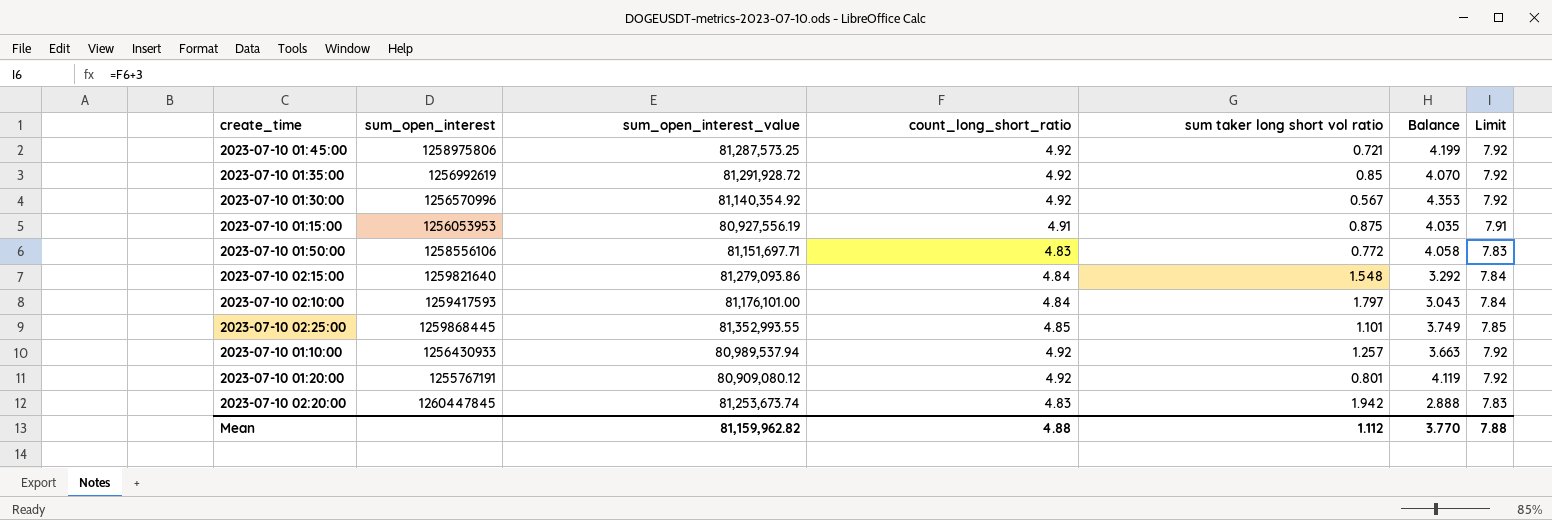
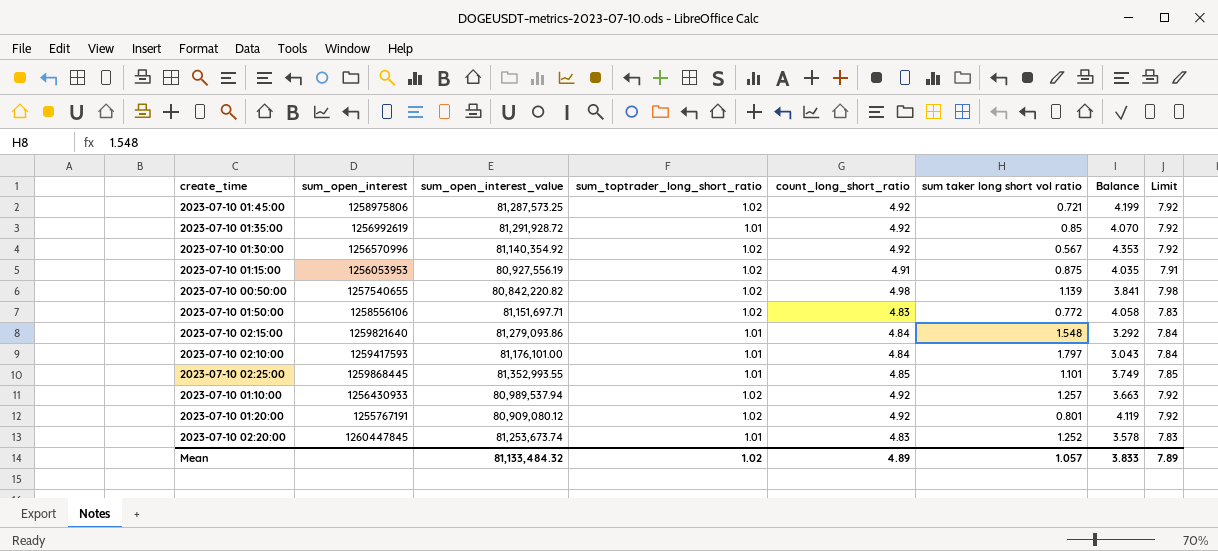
column sum_toptrader_long_short_ratio | position: none -> 4
row 2023-07-10 00:50:00: none -> 1257540655 | 80,842,220.82 | 1.02 | 4.98 | 1.139 | 3.841 | 7.98
2023-07-10 02:20:00 | sum taker long short vol ratio: 1.942 -> 1.252
2023-07-10 02:20:00 | Balance: 2.888 -> 3.578
Mean | sum_open_interest_value: 81,159,962.82 -> 81,133,484.32
Mean | count_long_short_ratio: 4.88 -> 4.89
Mean | sum taker long short vol ratio: 1.112 -> 1.057
Mean | Balance: 3.770 -> 3.833
Mean | Limit: 7.88 -> 7.89

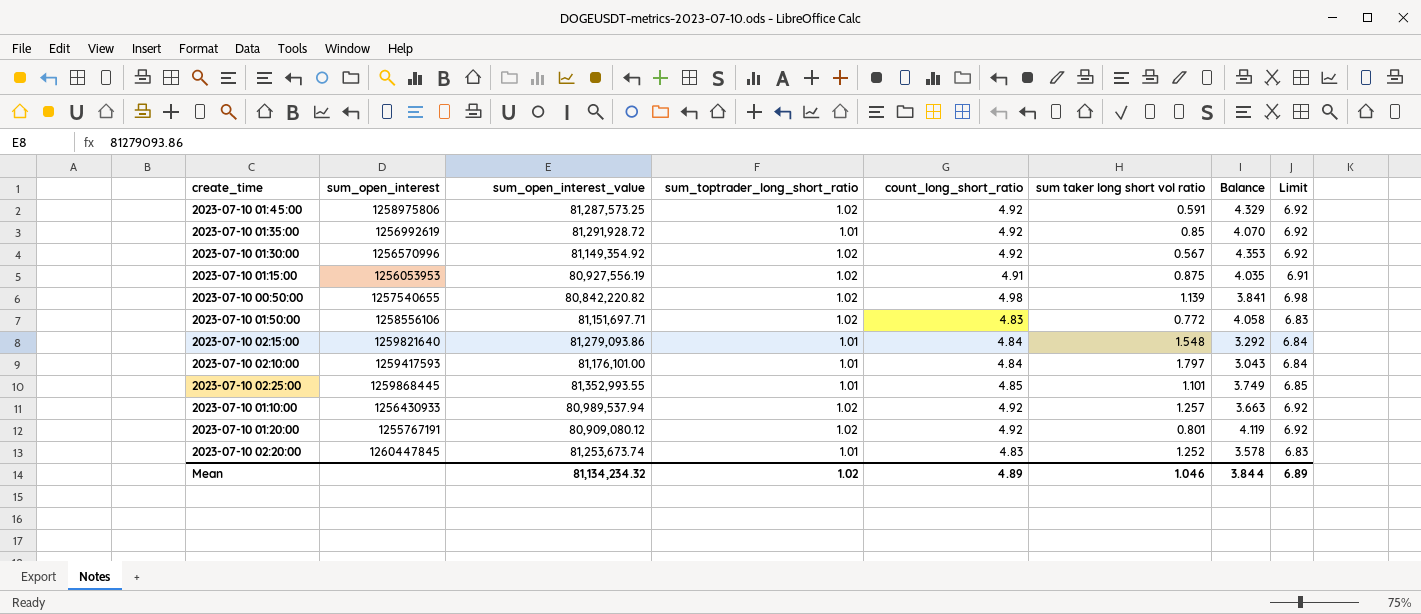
column Limit | formula: [count_long_short_ratio] + 3 -> [count_long_short_ratio] + 2
2023-07-10 01:45:00 | sum taker long short vol ratio: 0.721 -> 0.591
2023-07-10 01:45:00 | Balance: 4.199 -> 4.329
2023-07-10 01:30:00 | sum_open_interest_value: 81,140,354.92 -> 81,149,354.92
Mean | sum_open_interest_value: 81,133,484.32 -> 81,134,234.32
Mean | sum taker long short vol ratio: 1.057 -> 1.046
Mean | Balance: 3.833 -> 3.844
Mean | Limit: 7.89 -> 6.89

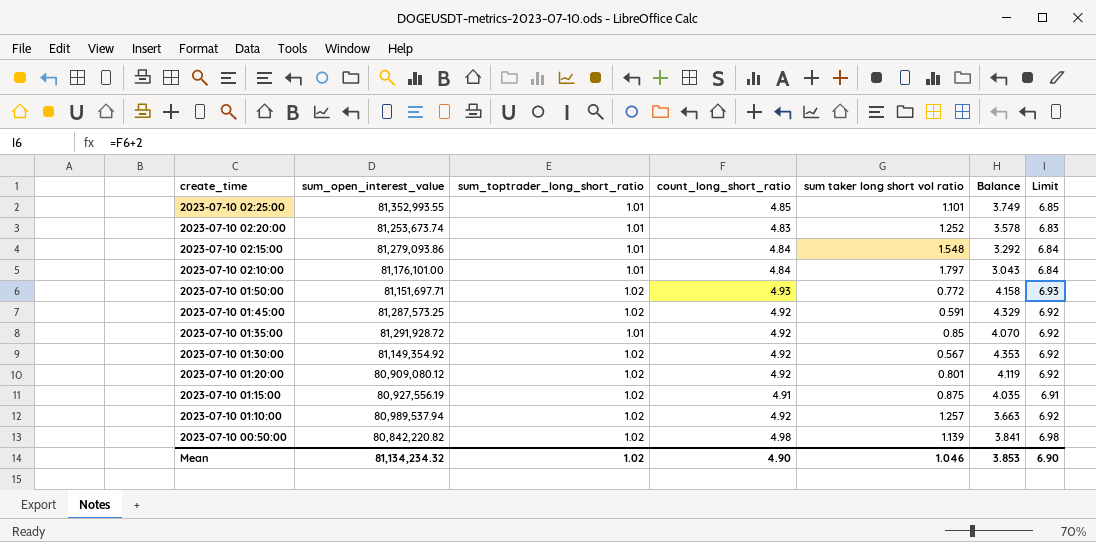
row order: none -> create_time descending
column sum_open_interest | position: 2 -> none
2023-07-10 01:50:00 | count_long_short_ratio: 4.83 -> 4.93
2023-07-10 01:50:00 | Balance: 4.058 -> 4.158
2023-07-10 01:50:00 | Limit: 6.83 -> 6.93
Mean | count_long_short_ratio: 4.89 -> 4.90
Mean | Balance: 3.844 -> 3.853
Mean | Limit: 6.89 -> 6.90

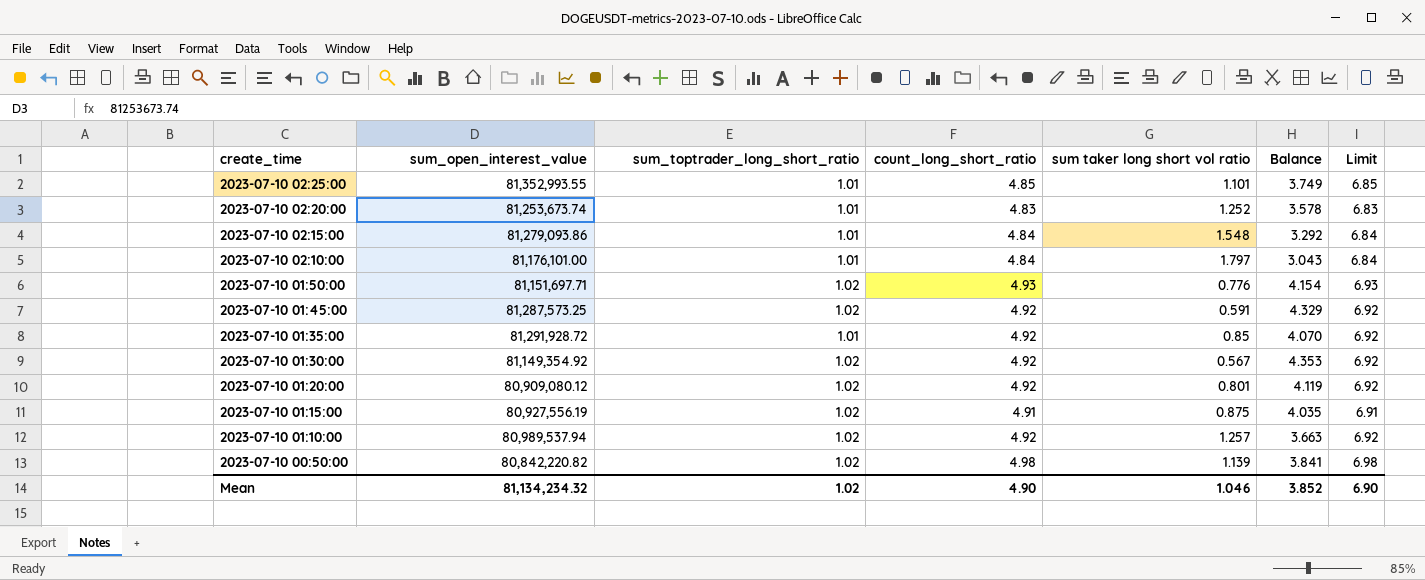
2023-07-10 01:50:00 | sum taker long short vol ratio: 0.772 -> 0.776
2023-07-10 01:50:00 | Balance: 4.158 -> 4.154
Mean | Balance: 3.853 -> 3.852

